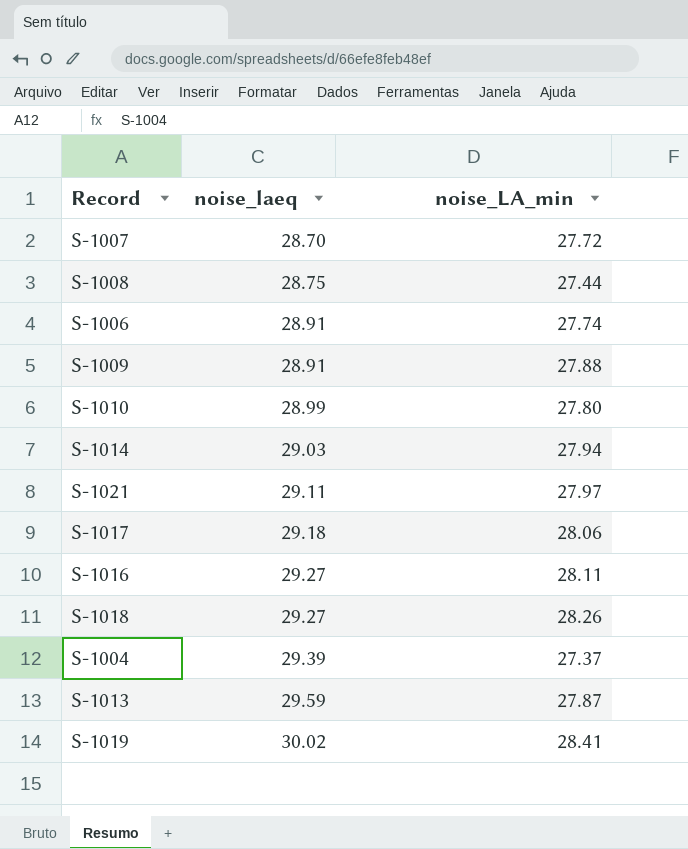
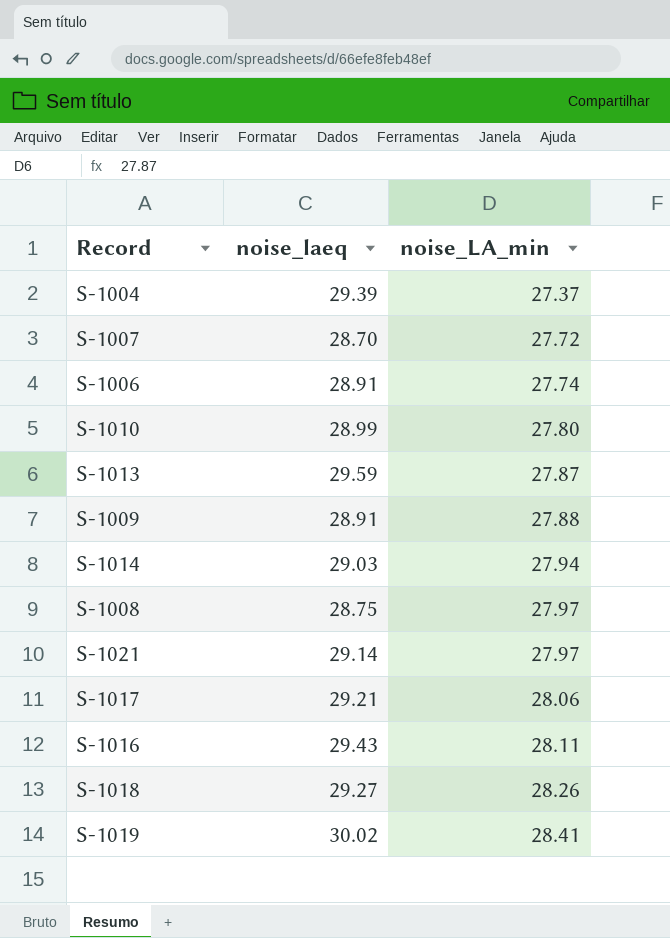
row order: noise_laeq ascending -> noise_LA_min ascending
S-1008 | noise_LA_min: 27.44 -> 27.97
S-1021 | noise_laeq: 29.11 -> 29.14
S-1017 | noise_laeq: 29.18 -> 29.21
S-1016 | noise_laeq: 29.27 -> 29.43

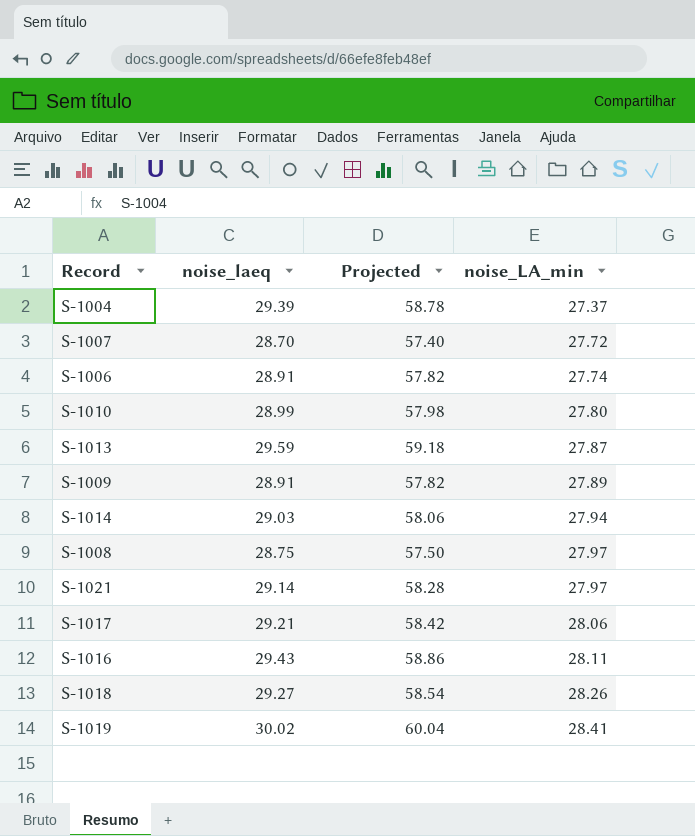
column Projected | formula: none -> [noise_laeq] * 2
S-1009 | noise_LA_min: 27.88 -> 27.89

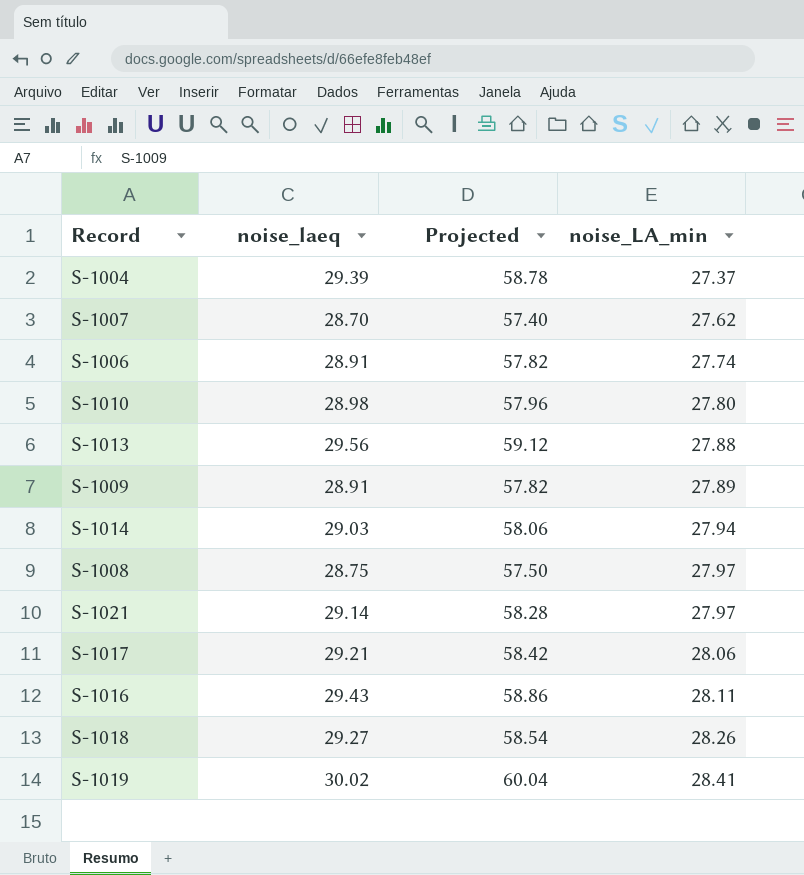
S-1007 | noise_LA_min: 27.72 -> 27.62
S-1010 | noise_laeq: 28.99 -> 28.98
S-1010 | Projected: 57.98 -> 57.96
S-1013 | noise_laeq: 29.59 -> 29.56
S-1013 | Projected: 59.18 -> 59.12
S-1013 | noise_LA_min: 27.87 -> 27.88

